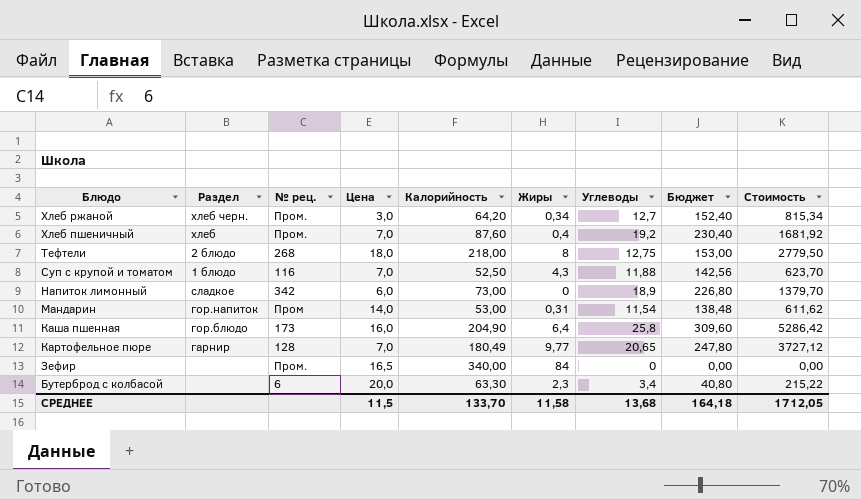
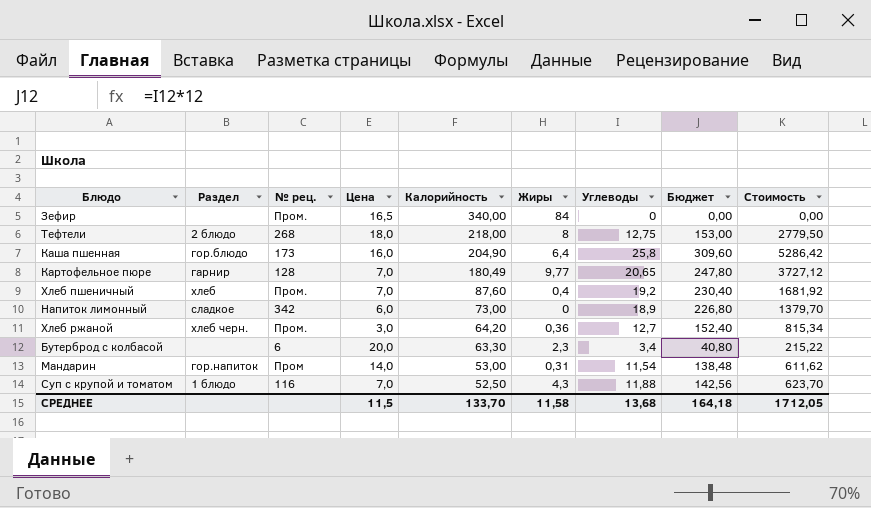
row order: Блюдо descending -> Калорийность descending
Хлеб ржаной | Жиры: 0,34 -> 0,36

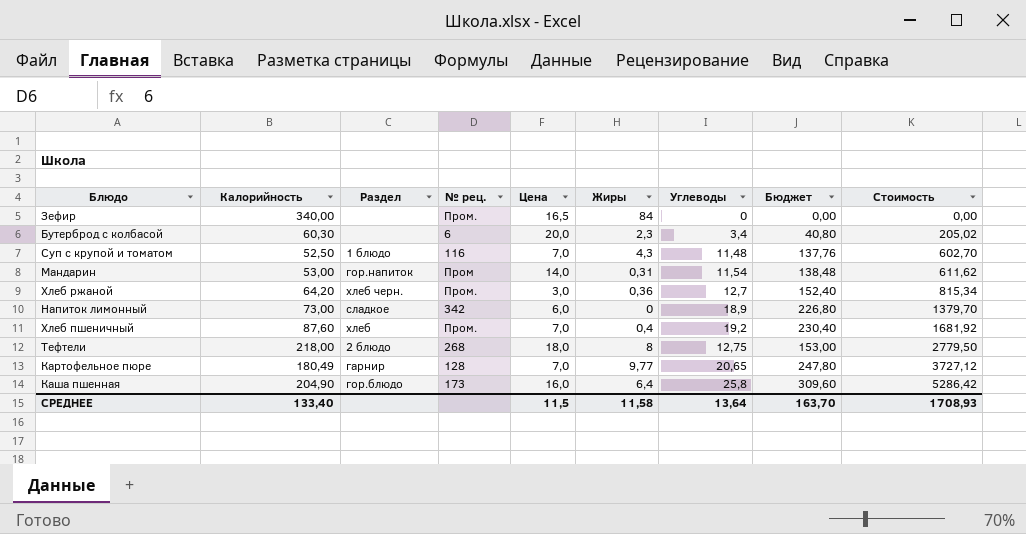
row order: Калорийность descending -> Стоимость ascending
column Калорийность | position: 5 -> 2
Бутерброд с колбасой | Калорийность: 63,30 -> 60,30
Бутерброд с колбасой | Стоимость: 215,22 -> 205,02
Суп с крупой и томатом | Углеводы: 11,88 -> 11,48
Суп с крупой и томатом | Бюджет: 142,56 -> 137,76
Суп с крупой и томатом | Стоимость: 623,70 -> 602,70
СРЕДНЕЕ | Калорийность: 133,70 -> 133,40
СРЕДНЕЕ | Углеводы: 13,68 -> 13,64
СРЕДНЕЕ | Бюджет: 164,18 -> 163,70
СРЕДНЕЕ | Стоимость: 1712,05 -> 1708,93

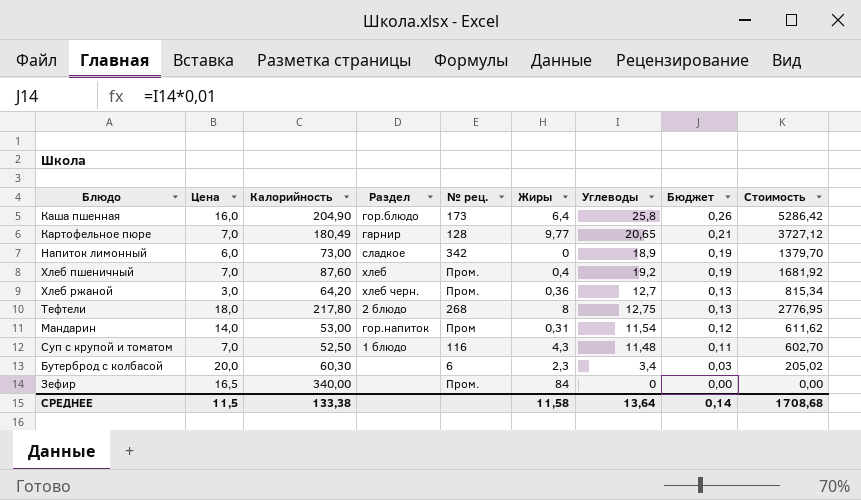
row order: Стоимость ascending -> Бюджет descending
column Цена | position: 5 -> 2
column Бюджет | formula: [Углеводы] * 12 -> [Углеводы] * 0,01
Тефтели | Калорийность: 218,00 -> 217,80
Тефтели | Стоимость: 2779,50 -> 2776,95
СРЕДНЕЕ | Калорийность: 133,40 -> 133,38
СРЕДНЕЕ | Бюджет: 163,70 -> 0,14
СРЕДНЕЕ | Стоимость: 1708,93 -> 1708,68

